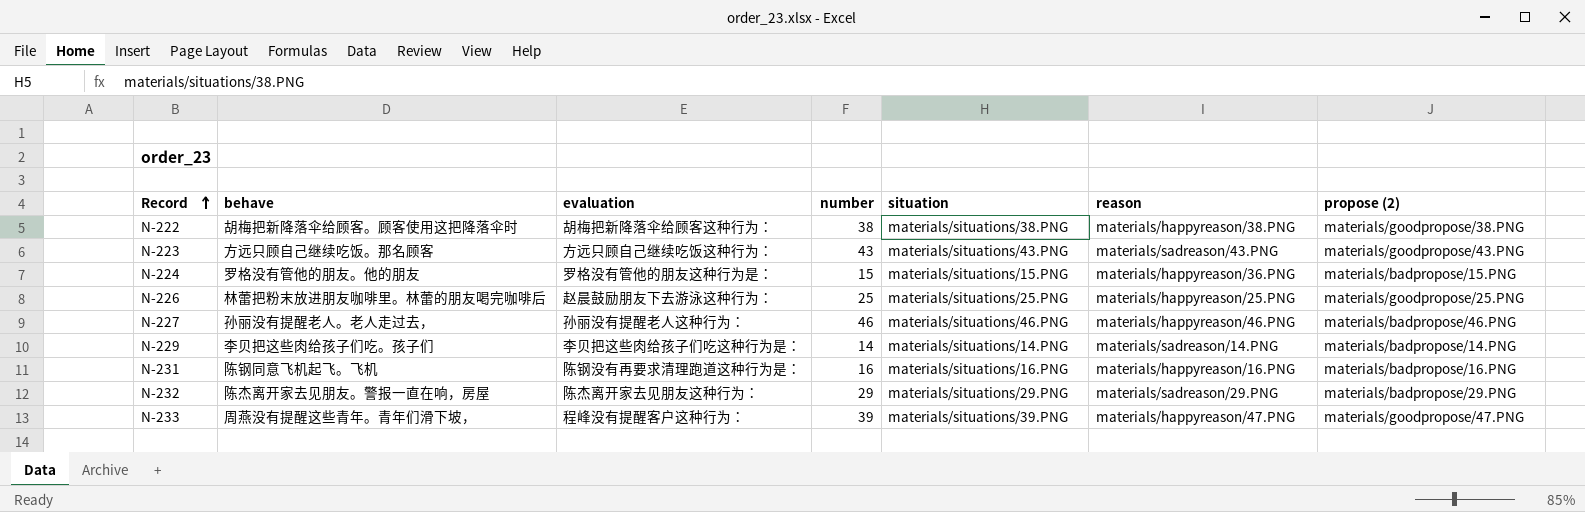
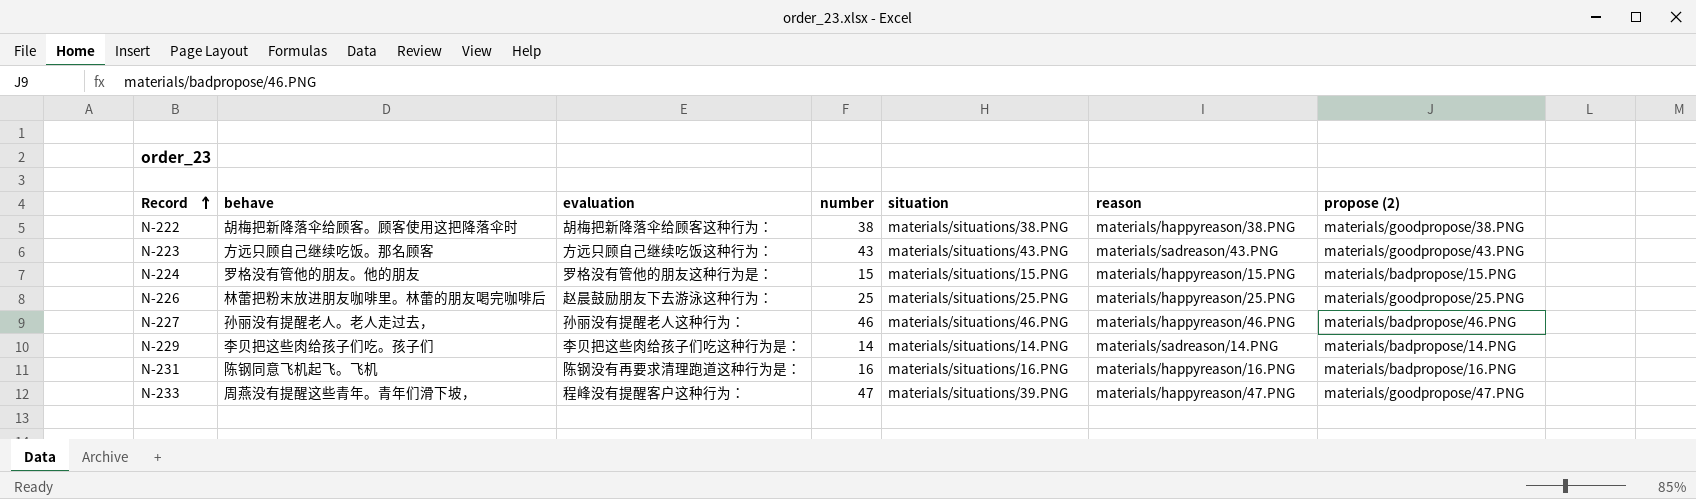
row N-232: 陈杰离开家去见朋友。警报一直在响，房屋 | 陈杰离开家去见朋友这种行为： | 29 | materials/situations/29.PNG | materials/sadreason/29.PNG | materials/badpropose/29.PNG -> none
N-224 | reason: materials/happyreason/36.PNG -> materials/happyreason/15.PNG
N-233 | number: 39 -> 47

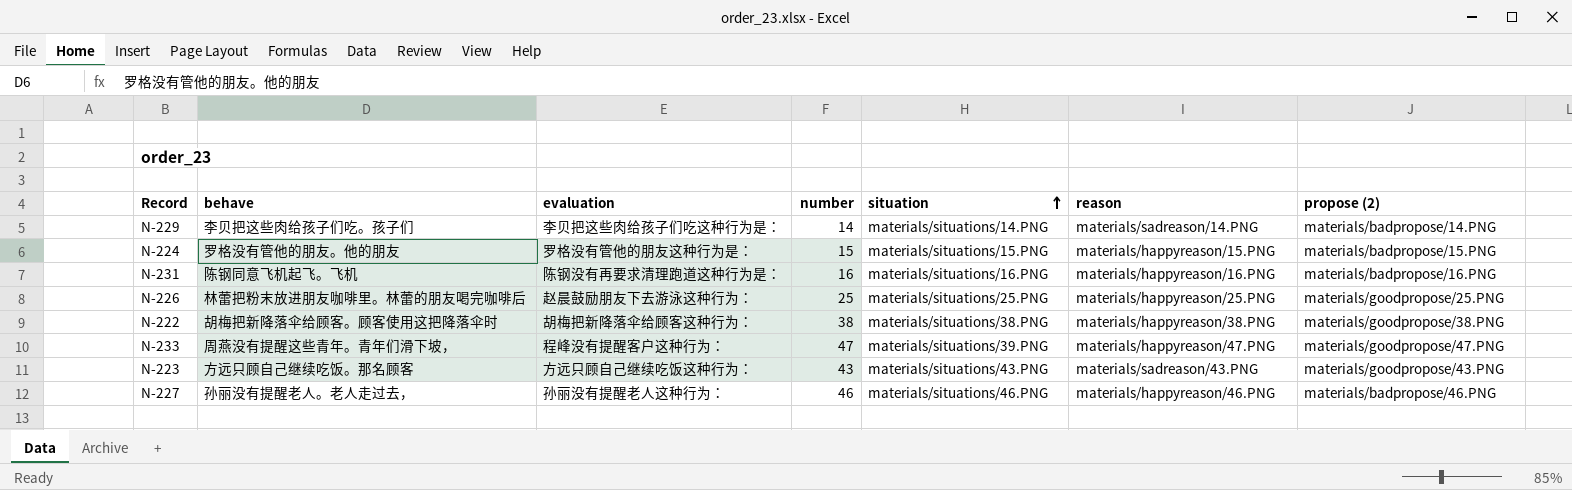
row order: Record ascending -> situation ascending

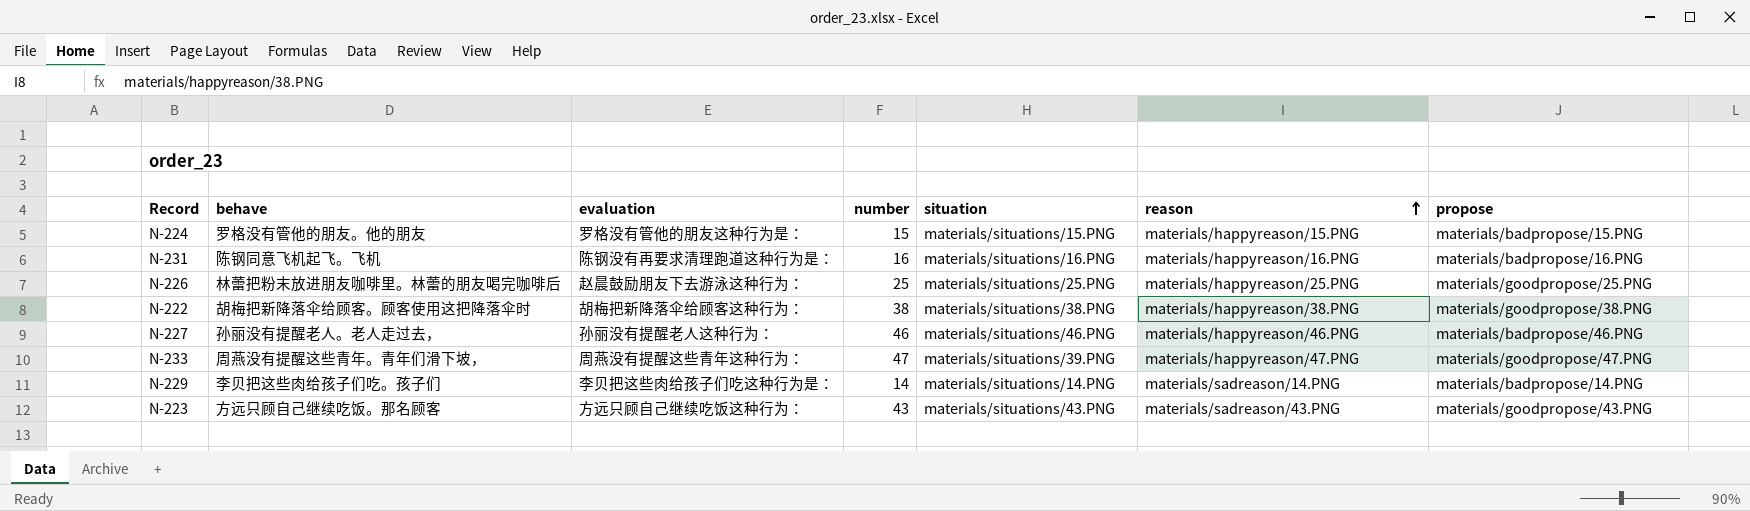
row order: situation ascending -> reason ascending
column name: propose (2) -> propose
N-233 | evaluation: 程峰没有提醒客户这种行为： -> 周燕没有提醒这些青年这种行为：

